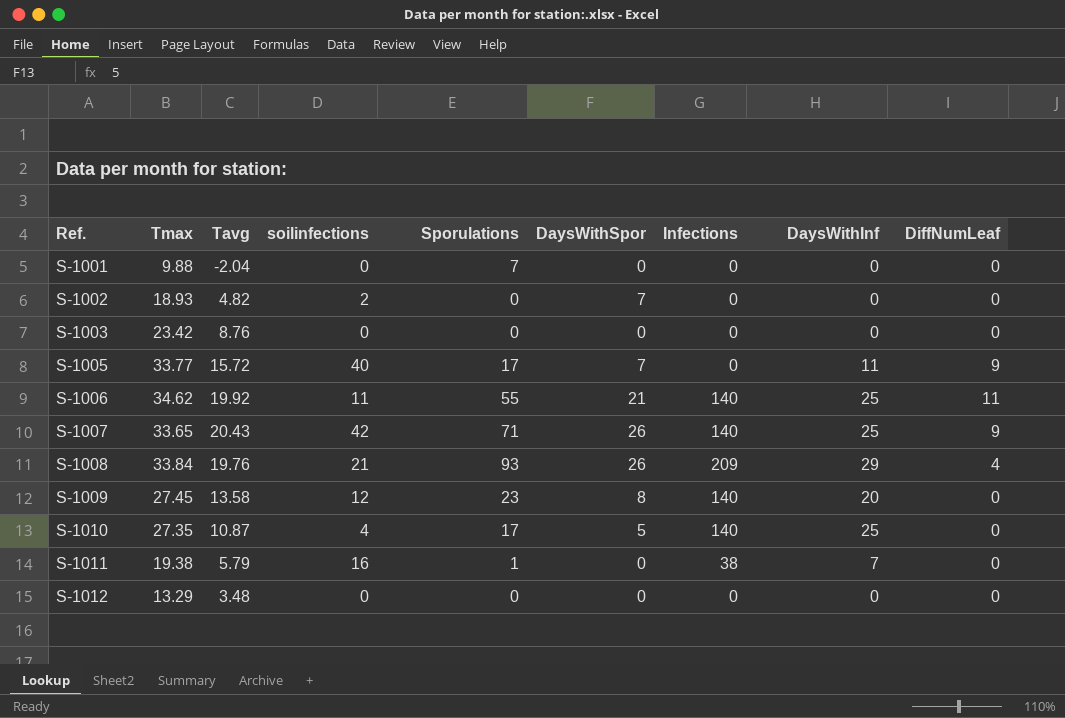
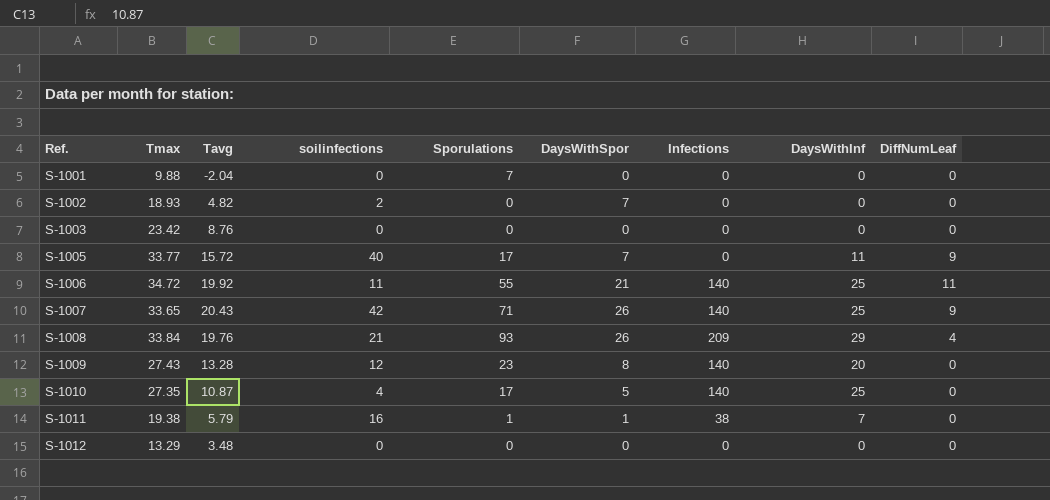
S-1006 | Tmax: 34.62 -> 34.72
S-1009 | Tmax: 27.45 -> 27.43
S-1009 | Tavg: 13.58 -> 13.28
S-1011 | DaysWithSpor: 0 -> 1

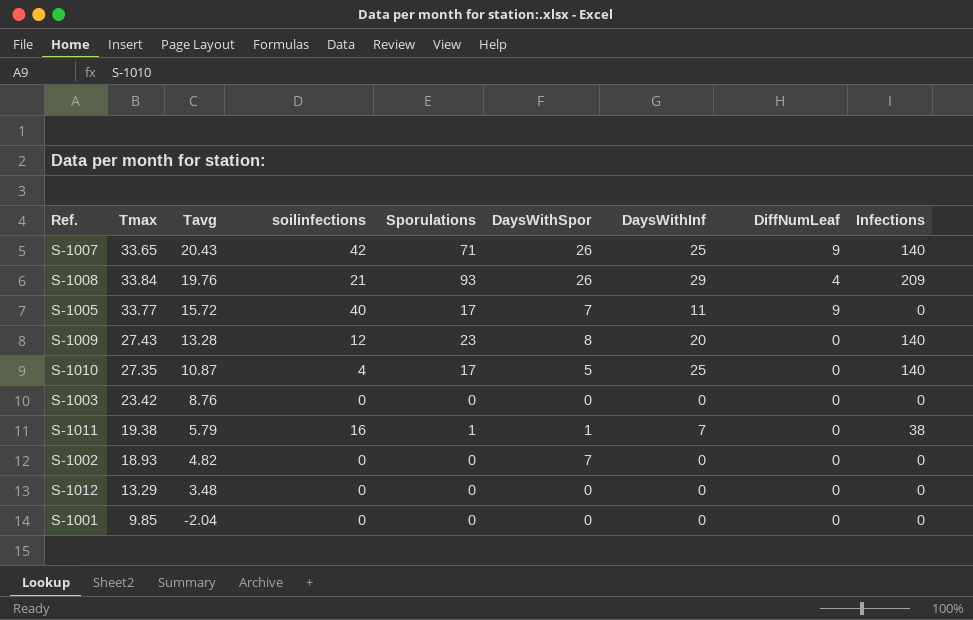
row order: Ref. ascending -> Tavg descending
column Infections | position: 7 -> 9
row S-1006: 34.72 | 19.92 | 11 | 55 | 21 | 140 | 25 | 11 -> none
S-1002 | soilinfections: 2 -> 0
S-1001 | Tmax: 9.88 -> 9.85
S-1001 | Sporulations: 7 -> 0

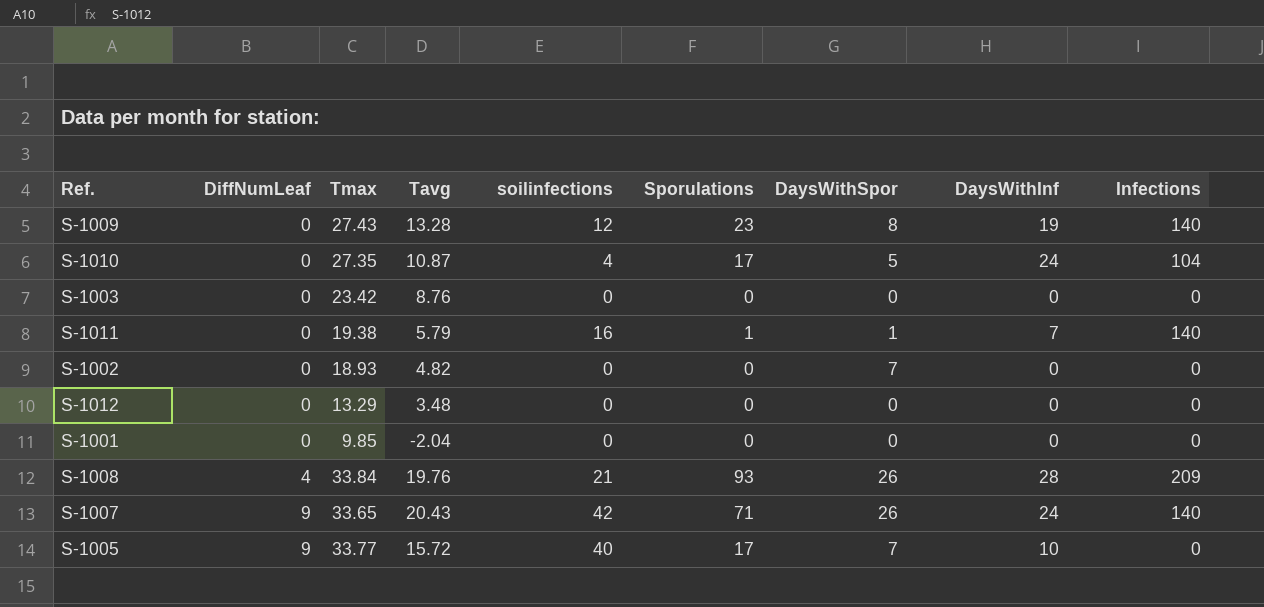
row order: Tavg descending -> DiffNumLeaf ascending
column DiffNumLeaf | position: 8 -> 2
S-1009 | DaysWithInf: 20 -> 19
S-1010 | DaysWithInf: 25 -> 24
S-1010 | Infections: 140 -> 104
S-1011 | Infections: 38 -> 140
S-1008 | DaysWithInf: 29 -> 28
S-1007 | DaysWithInf: 25 -> 24
S-1005 | DaysWithInf: 11 -> 10

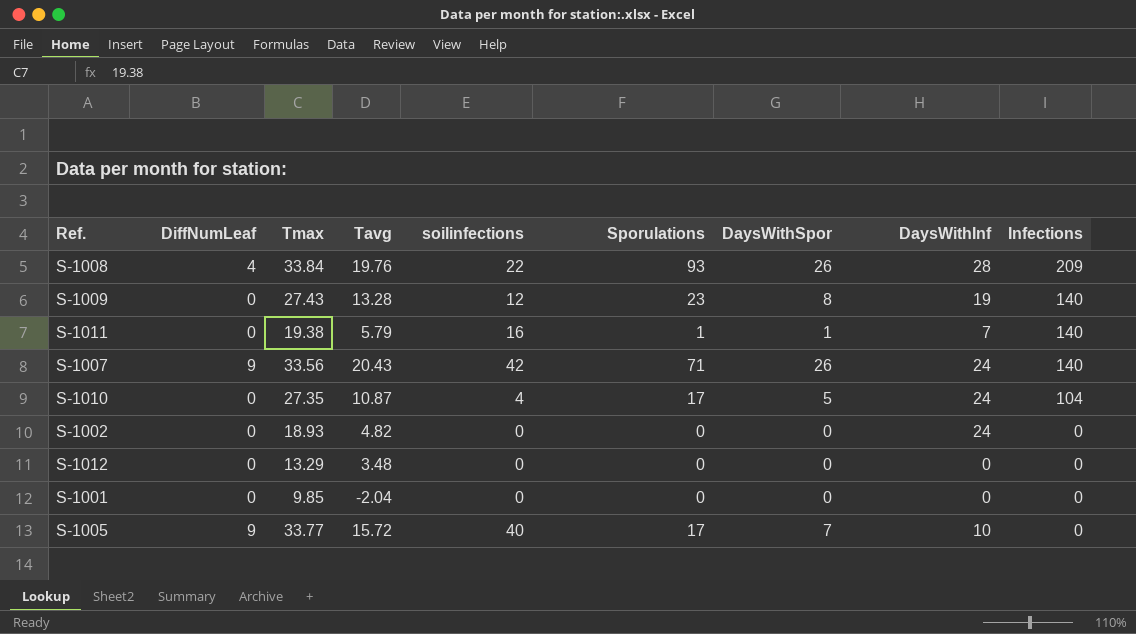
row order: DiffNumLeaf ascending -> Infections descending
row S-1003: 0 | 23.42 | 8.76 | 0 | 0 | 0 | 0 | 0 -> none
S-1008 | soilinfections: 21 -> 22
S-1007 | Tmax: 33.65 -> 33.56
S-1002 | DaysWithSpor: 7 -> 0
S-1002 | DaysWithInf: 0 -> 24

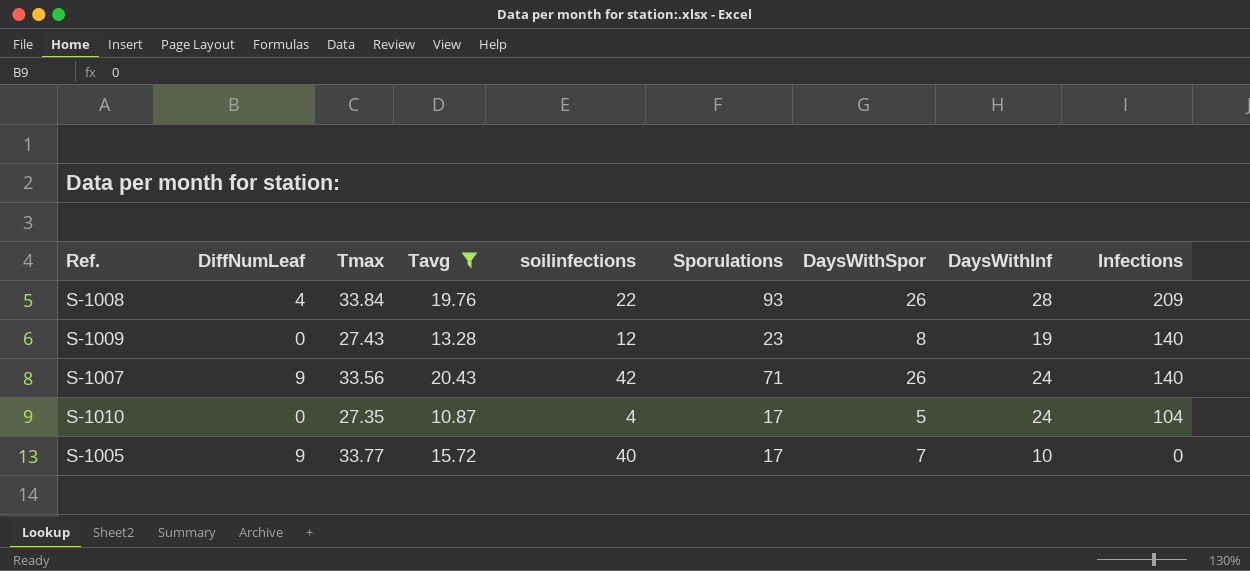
filter: none -> Tavg >= 10.87

